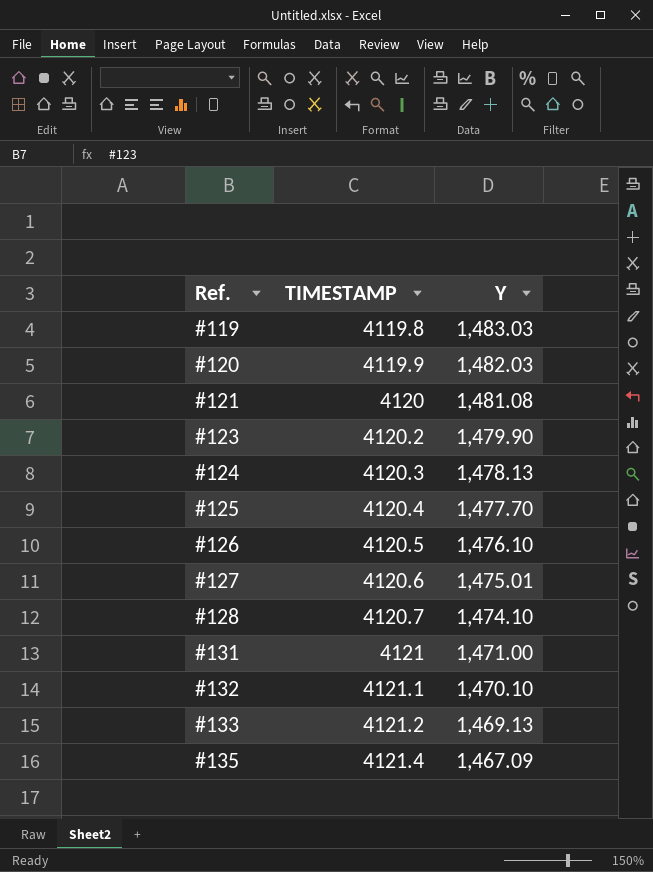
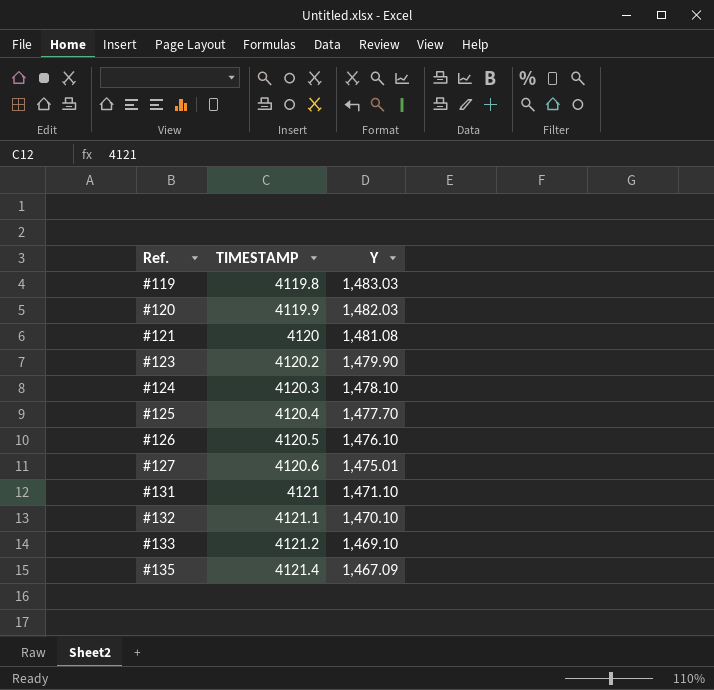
row #128: 4120.7 | 1,474.10 -> none
#124 | Y: 1,478.13 -> 1,478.10
#131 | Y: 1,471.00 -> 1,471.10
#133 | Y: 1,469.13 -> 1,469.10

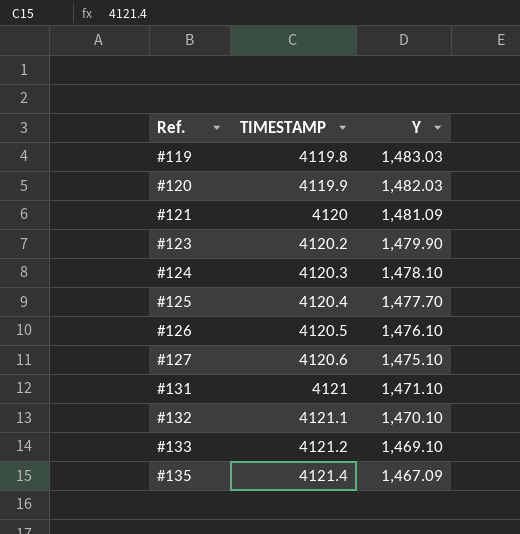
#121 | Y: 1,481.08 -> 1,481.09
#127 | Y: 1,475.01 -> 1,475.10

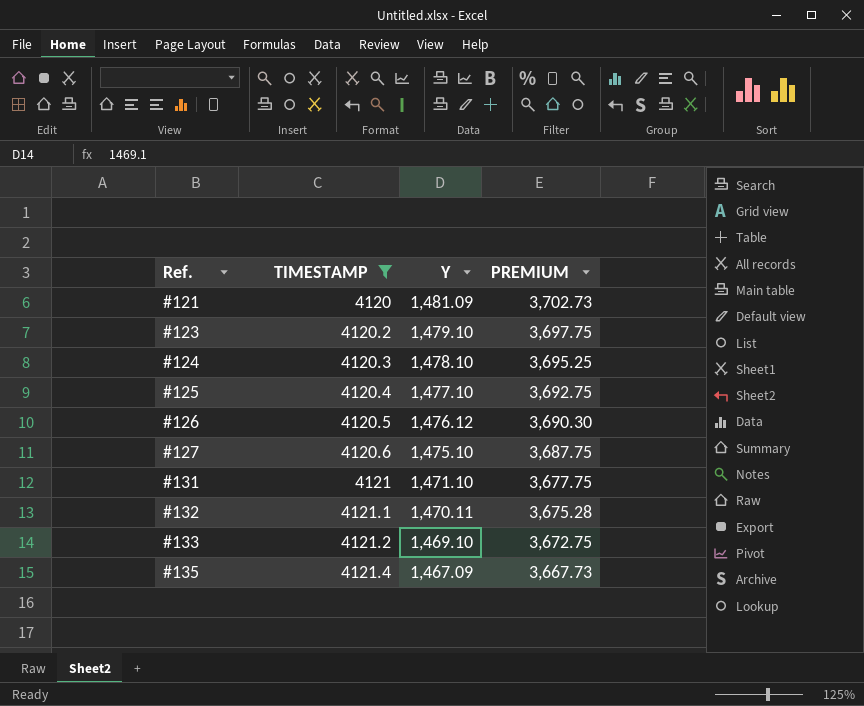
filter: none -> TIMESTAMP >= 4120
column PREMIUM | formula: none -> [Y] * 2.5
#123 | Y: 1,479.90 -> 1,479.10
#125 | Y: 1,477.70 -> 1,477.10
#126 | Y: 1,476.10 -> 1,476.12
#132 | Y: 1,470.10 -> 1,470.11

